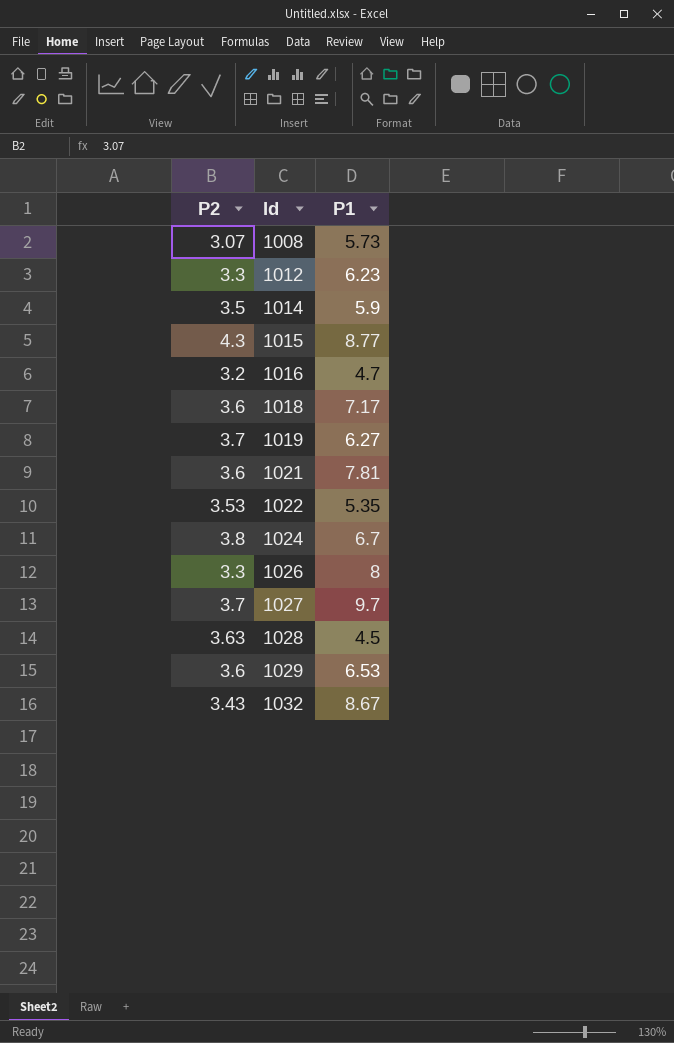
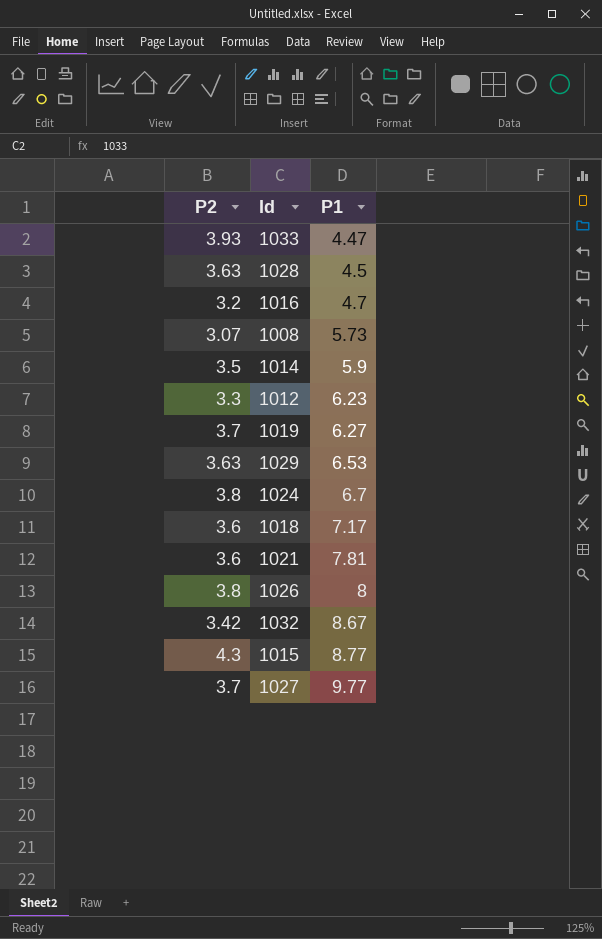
row order: Id ascending -> P1 ascending
row 1022: 3.53 | 5.35 -> none
row 1033: none -> 3.93 | 4.47
1029 | P2: 3.6 -> 3.63
1026 | P2: 3.3 -> 3.8
1032 | P2: 3.43 -> 3.42
1027 | P1: 9.7 -> 9.77

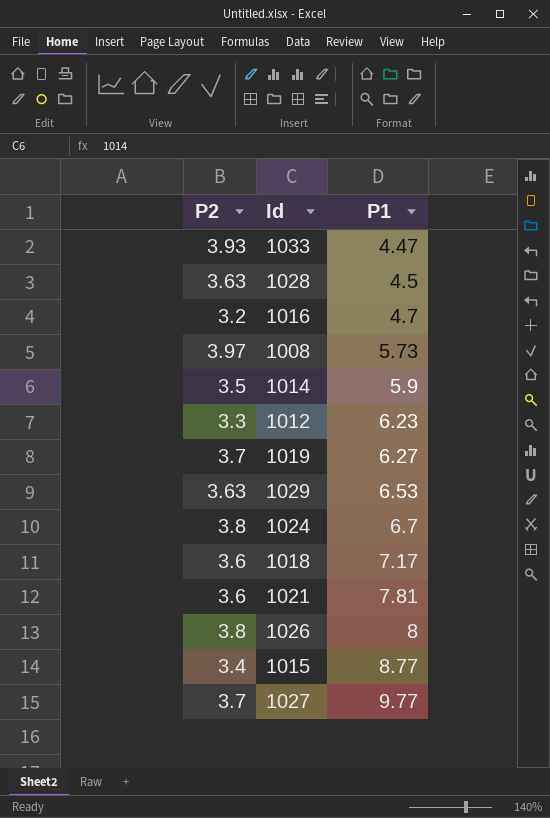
row 1032: 3.42 | 8.67 -> none
1008 | P2: 3.07 -> 3.97
1015 | P2: 4.3 -> 3.4

